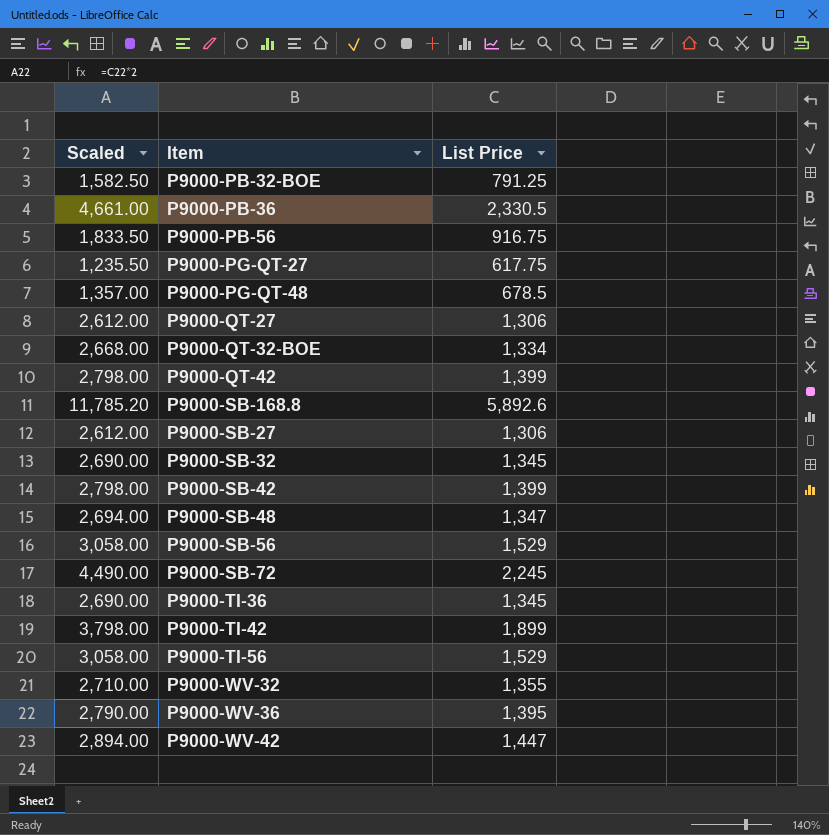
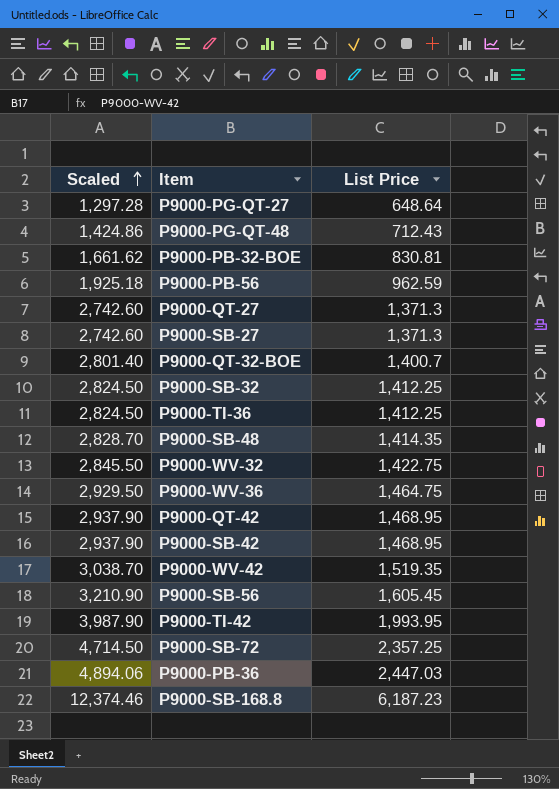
row order: none -> Scaled ascending
row P9000-TI-56: 3,058.00 | 1,529 -> none
P9000-PG-QT-27 | Scaled: 1,235.50 -> 1,297.28
P9000-PG-QT-27 | List Price: 617.75 -> 648.64
P9000-PG-QT-48 | Scaled: 1,357.00 -> 1,424.86
P9000-PG-QT-48 | List Price: 678.5 -> 712.43
P9000-PB-32-BOE | Scaled: 1,582.50 -> 1,661.62
P9000-PB-32-BOE | List Price: 791.25 -> 830.81
P9000-PB-56 | Scaled: 1,833.50 -> 1,925.18
P9000-PB-56 | List Price: 916.75 -> 962.59
P9000-QT-27 | Scaled: 2,612.00 -> 2,742.60
P9000-QT-27 | List Price: 1,306 -> 1,371.3
P9000-SB-27 | Scaled: 2,612.00 -> 2,742.60
P9000-SB-27 | List Price: 1,306 -> 1,371.3
P9000-QT-32-BOE | Scaled: 2,668.00 -> 2,801.40
P9000-QT-32-BOE | List Price: 1,334 -> 1,400.7
P9000-SB-32 | Scaled: 2,690.00 -> 2,824.50
P9000-SB-32 | List Price: 1,345 -> 1,412.25
P9000-TI-36 | Scaled: 2,690.00 -> 2,824.50
P9000-TI-36 | List Price: 1,345 -> 1,412.25
P9000-SB-48 | Scaled: 2,694.00 -> 2,828.70
P9000-SB-48 | List Price: 1,347 -> 1,414.35
P9000-WV-32 | Scaled: 2,710.00 -> 2,845.50
P9000-WV-32 | List Price: 1,355 -> 1,422.75
P9000-WV-36 | Scaled: 2,790.00 -> 2,929.50
P9000-WV-36 | List Price: 1,395 -> 1,464.75
P9000-QT-42 | Scaled: 2,798.00 -> 2,937.90
P9000-QT-42 | List Price: 1,399 -> 1,468.95
P9000-SB-42 | Scaled: 2,798.00 -> 2,937.90
P9000-SB-42 | List Price: 1,399 -> 1,468.95
P9000-WV-42 | Scaled: 2,894.00 -> 3,038.70
P9000-WV-42 | List Price: 1,447 -> 1,519.35
P9000-SB-56 | Scaled: 3,058.00 -> 3,210.90
P9000-SB-56 | List Price: 1,529 -> 1,605.45
P9000-TI-42 | Scaled: 3,798.00 -> 3,987.90
P9000-TI-42 | List Price: 1,899 -> 1,993.95
P9000-SB-72 | Scaled: 4,490.00 -> 4,714.50
P9000-SB-72 | List Price: 2,245 -> 2,357.25
P9000-PB-36 | Scaled: 4,661.00 -> 4,894.06
P9000-PB-36 | List Price: 2,330.5 -> 2,447.03
P9000-SB-168.8 | Scaled: 11,785.20 -> 12,374.46
P9000-SB-168.8 | List Price: 5,892.6 -> 6,187.23

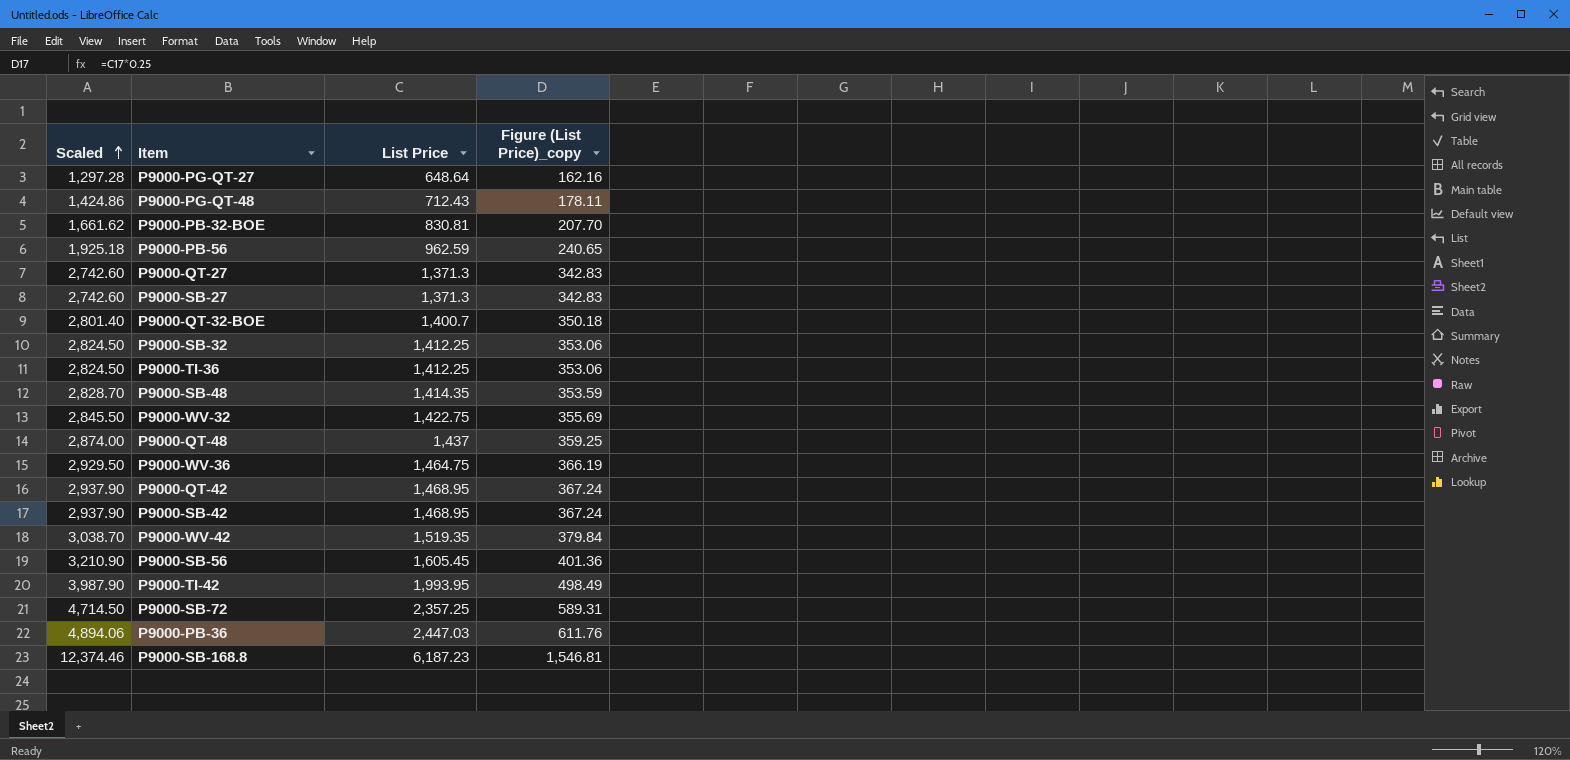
column Figure (List Price)_copy | formula: none -> [List Price] * 0.25
row P9000-QT-48: none -> 2,874.00 | 1,437 | 359.25

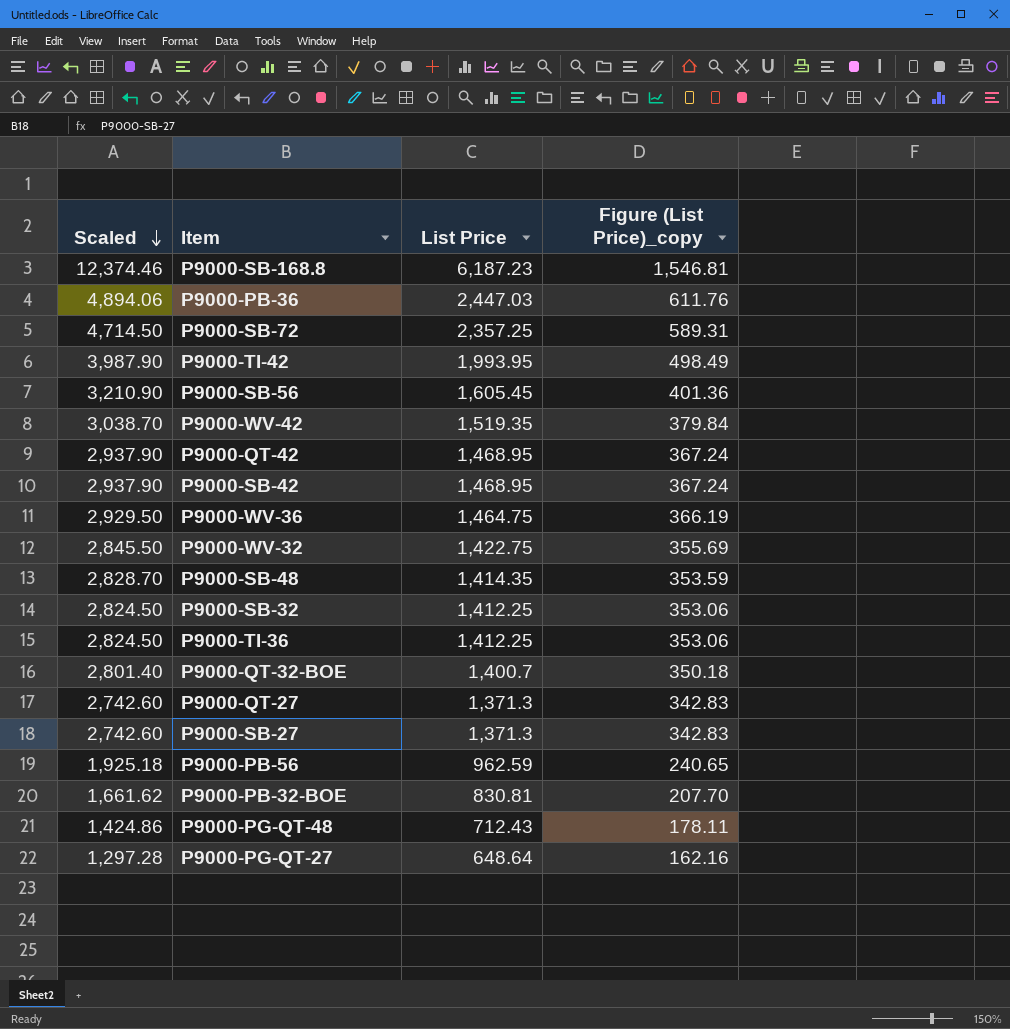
row order: Scaled ascending -> Scaled descending
row P9000-QT-48: 2,874.00 | 1,437 | 359.25 -> none

